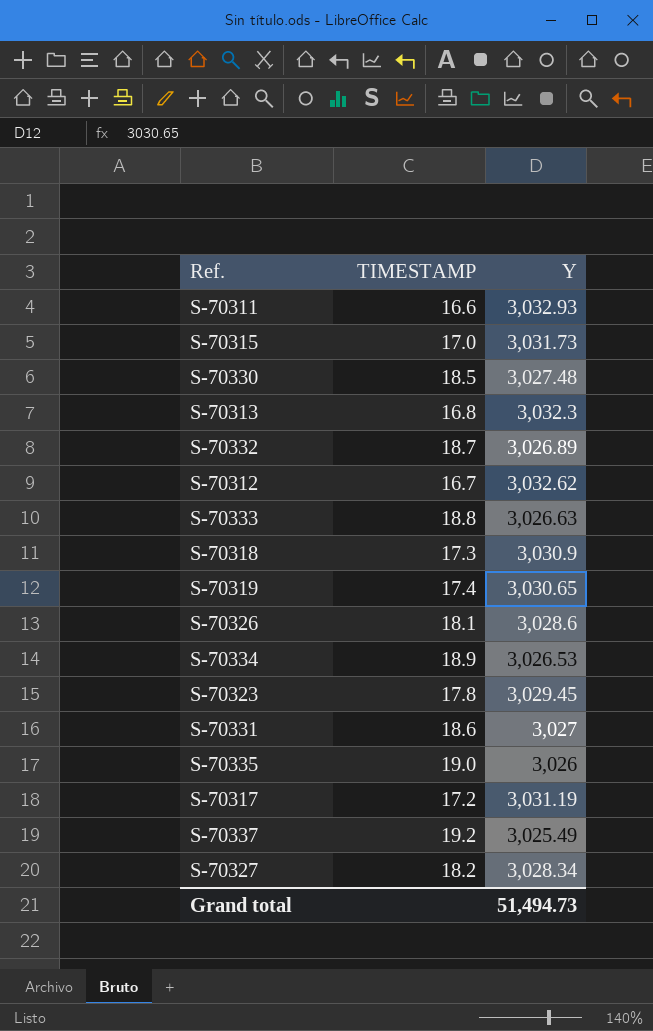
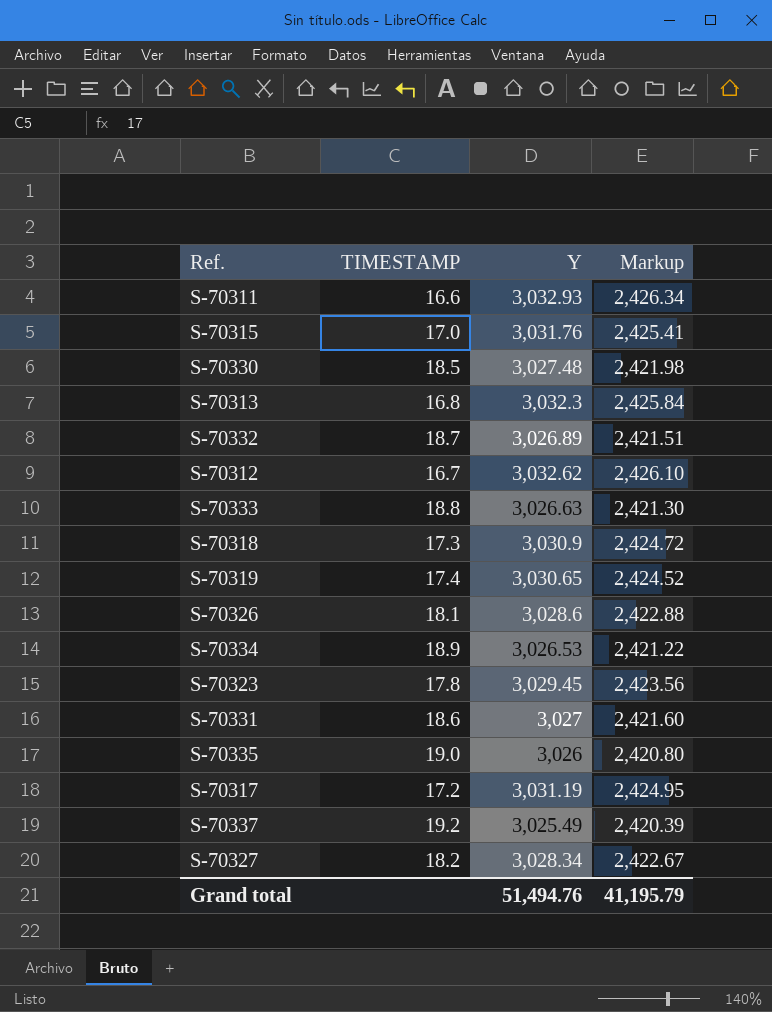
column Markup | formula: none -> [Y] * 0.8
S-70315 | Y: 3,031.73 -> 3,031.76
Grand total | Y: 51,494.73 -> 51,494.76

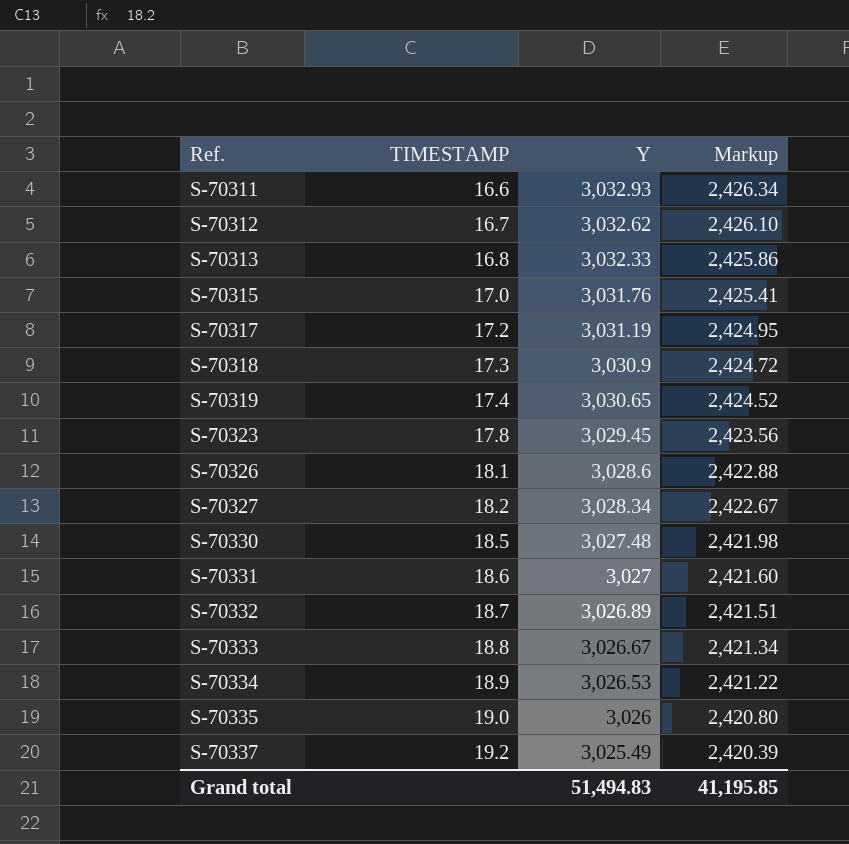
row order: none -> Ref. ascending
S-70313 | Y: 3,032.3 -> 3,032.33
S-70313 | Markup: 2,425.84 -> 2,425.86
S-70333 | Y: 3,026.63 -> 3,026.67
S-70333 | Markup: 2,421.30 -> 2,421.34
Grand total | Y: 51,494.76 -> 51,494.83
Grand total | Markup: 41,195.79 -> 41,195.85

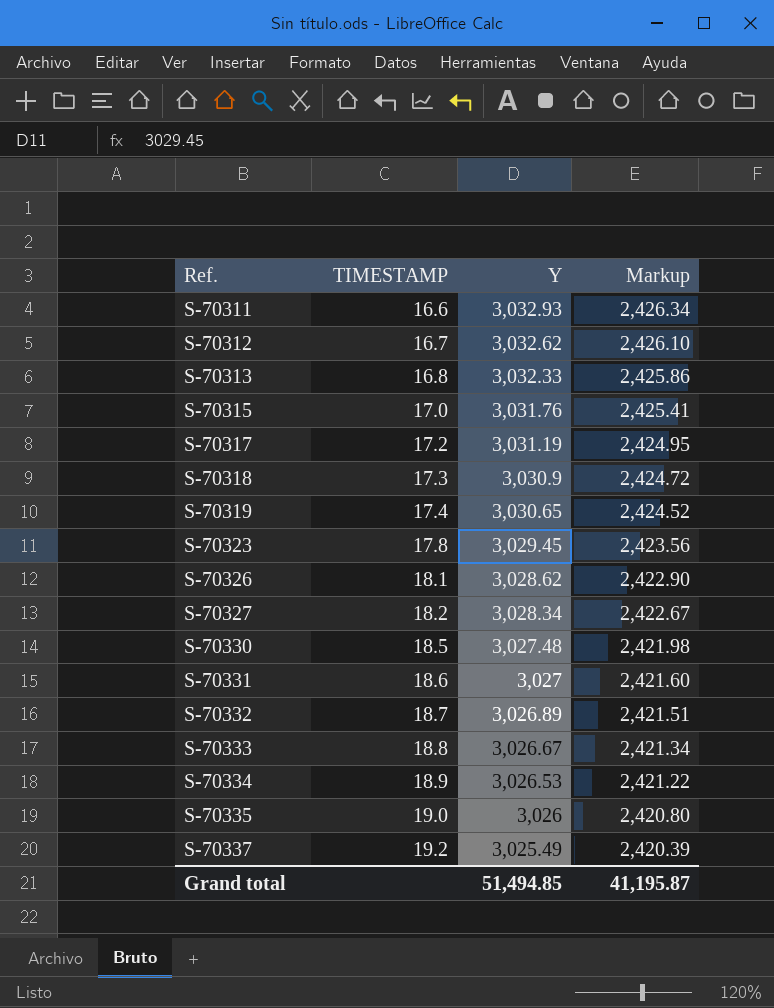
S-70326 | Y: 3,028.6 -> 3,028.62
S-70326 | Markup: 2,422.88 -> 2,422.90
Grand total | Y: 51,494.83 -> 51,494.85
Grand total | Markup: 41,195.85 -> 41,195.87

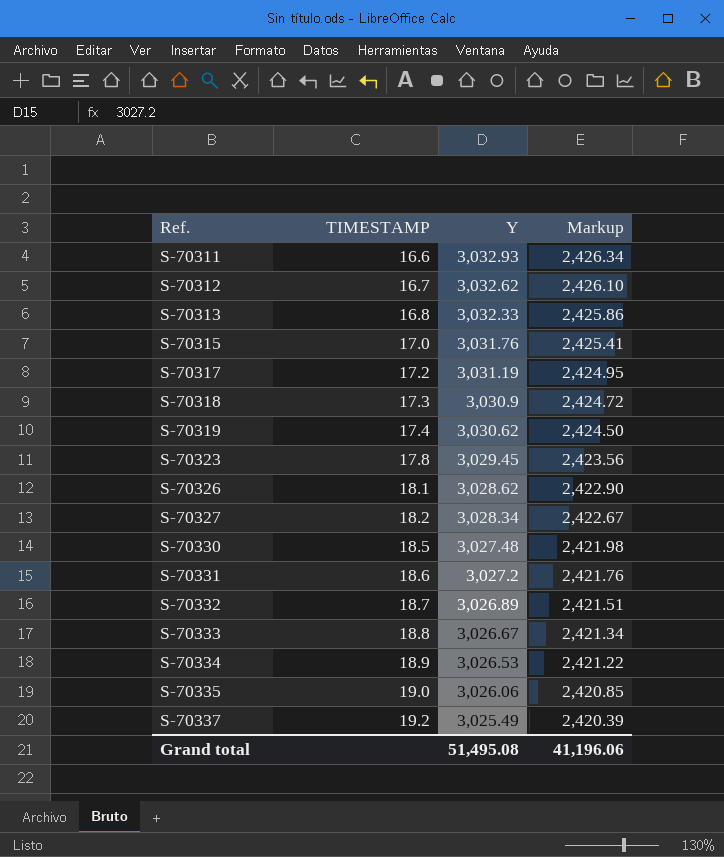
S-70319 | Y: 3,030.65 -> 3,030.62
S-70319 | Markup: 2,424.52 -> 2,424.50
S-70331 | Y: 3,027 -> 3,027.2
S-70331 | Markup: 2,421.60 -> 2,421.76
S-70335 | Y: 3,026 -> 3,026.06
S-70335 | Markup: 2,420.80 -> 2,420.85
Grand total | Y: 51,494.85 -> 51,495.08
Grand total | Markup: 41,195.87 -> 41,196.06

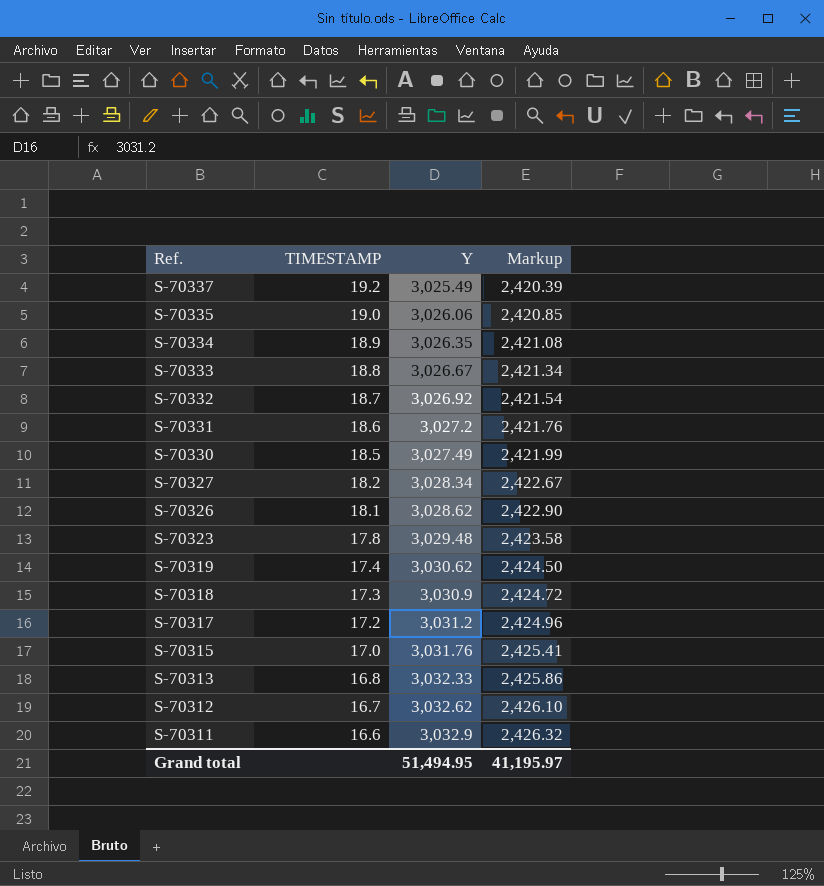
row order: Ref. ascending -> Ref. descending
S-70334 | Y: 3,026.53 -> 3,026.35
S-70334 | Markup: 2,421.22 -> 2,421.08
S-70332 | Y: 3,026.89 -> 3,026.92
S-70332 | Markup: 2,421.51 -> 2,421.54
S-70330 | Y: 3,027.48 -> 3,027.49
S-70330 | Markup: 2,421.98 -> 2,421.99
S-70323 | Y: 3,029.45 -> 3,029.48
S-70323 | Markup: 2,423.56 -> 2,423.58
S-70317 | Y: 3,031.19 -> 3,031.2
S-70317 | Markup: 2,424.95 -> 2,424.96
S-70311 | Y: 3,032.93 -> 3,032.9
S-70311 | Markup: 2,426.34 -> 2,426.32
Grand total | Y: 51,495.08 -> 51,494.95
Grand total | Markup: 41,196.06 -> 41,195.97

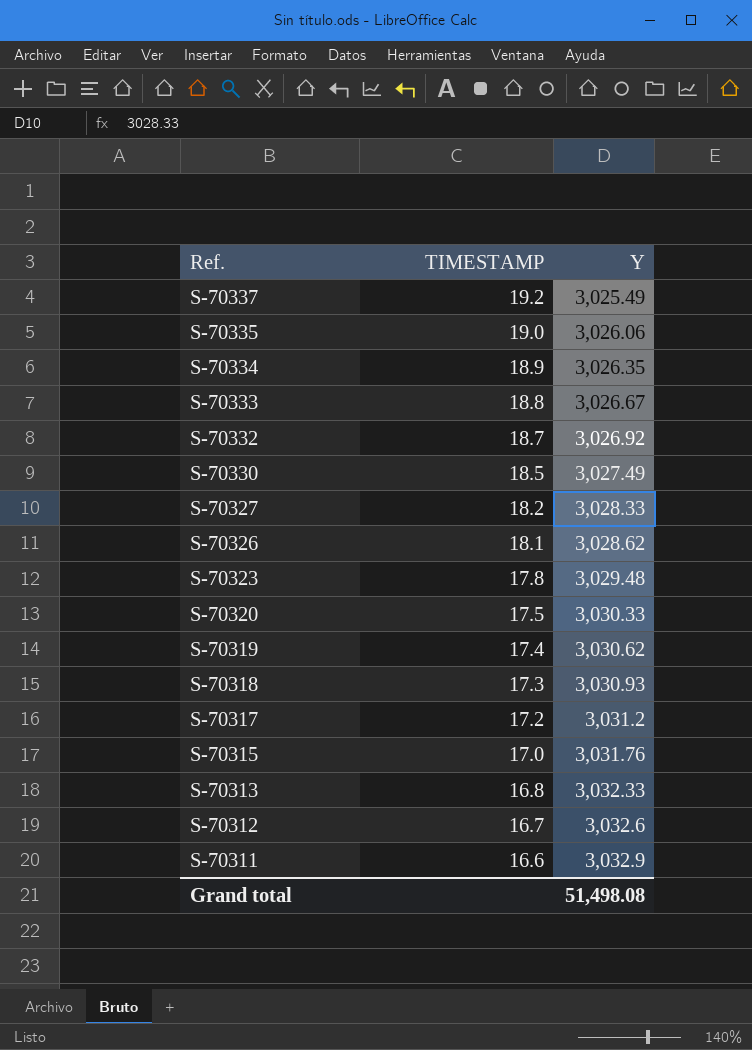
column Markup | formula: [Y] * 0.8 -> none
row S-70331: 18.6 | 3,027.2 | 2,421.76 -> none
S-70327 | Y: 3,028.34 -> 3,028.33
row S-70320: none -> 17.5 | 3,030.33
S-70318 | Y: 3,030.9 -> 3,030.93
S-70312 | Y: 3,032.62 -> 3,032.6
Grand total | Y: 51,494.95 -> 51,498.08

